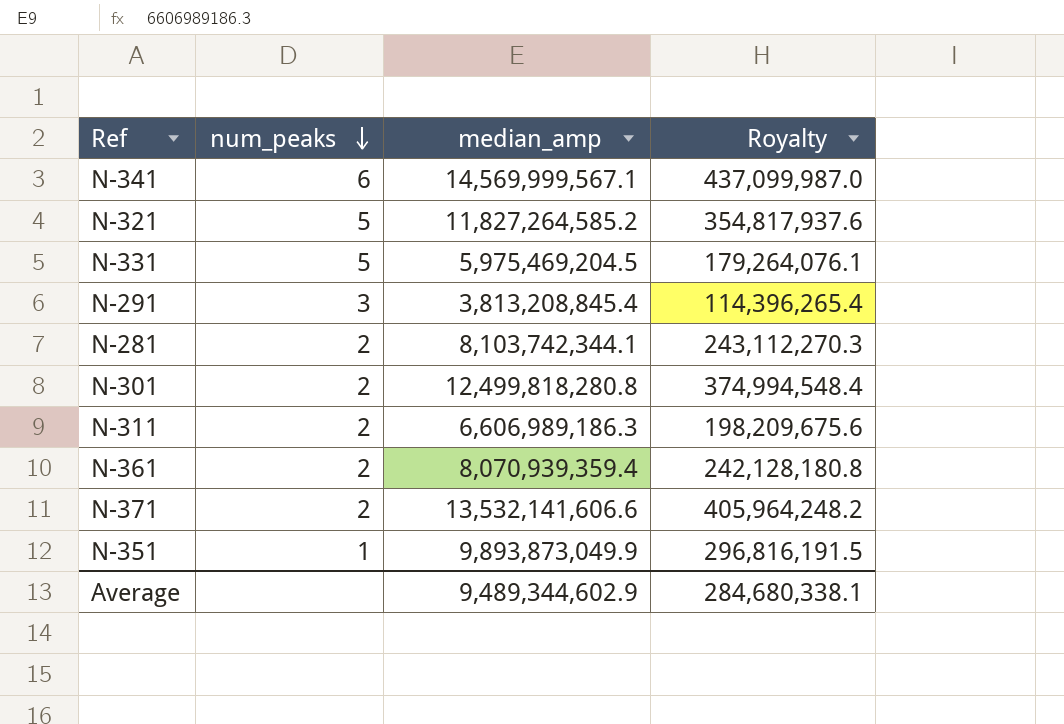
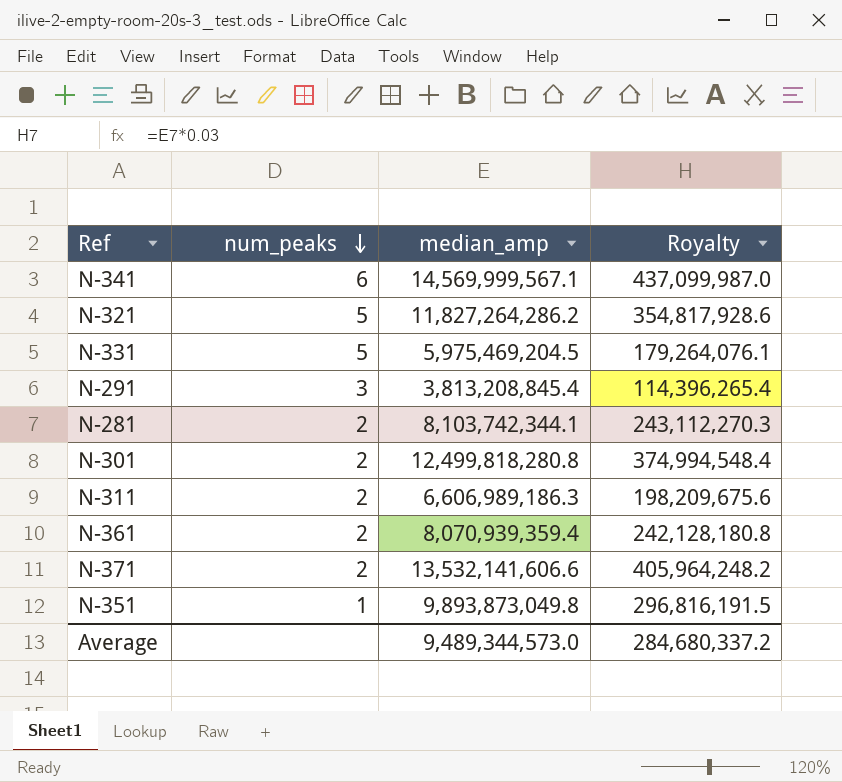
N-321 | median_amp: 11,827,264,585.2 -> 11,827,264,286.2
N-321 | Royalty: 354,817,937.6 -> 354,817,928.6
N-351 | median_amp: 9,893,873,049.9 -> 9,893,873,049.8
Average | median_amp: 9,489,344,602.9 -> 9,489,344,573.0
Average | Royalty: 284,680,338.1 -> 284,680,337.2

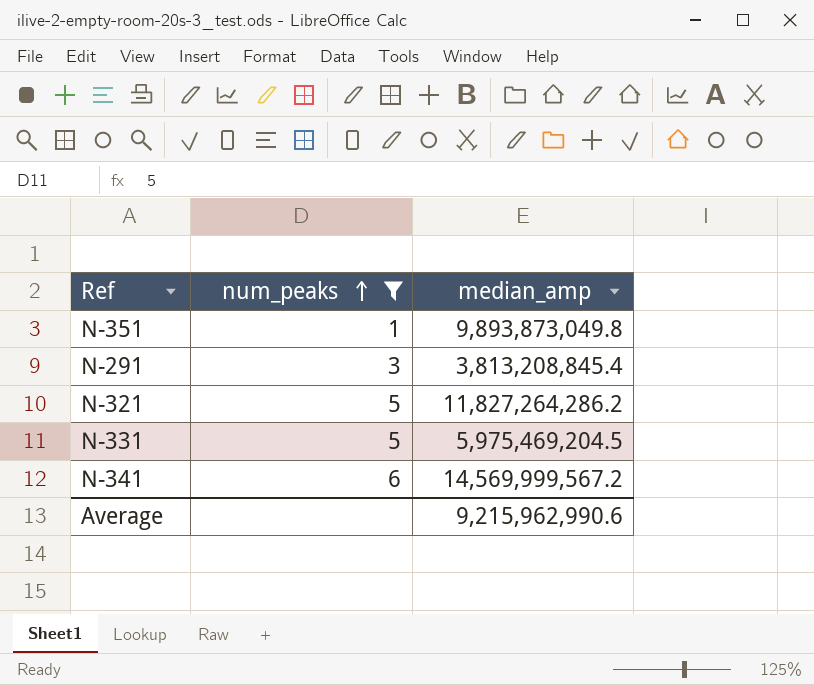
filter: none -> num_peaks != 2
row order: num_peaks descending -> num_peaks ascending
column Royalty | formula: [median_amp] * 0.03 -> none
N-341 | median_amp: 14,569,999,567.1 -> 14,569,999,567.2
Average | median_amp: 9,489,344,573.0 -> 9,215,962,990.6

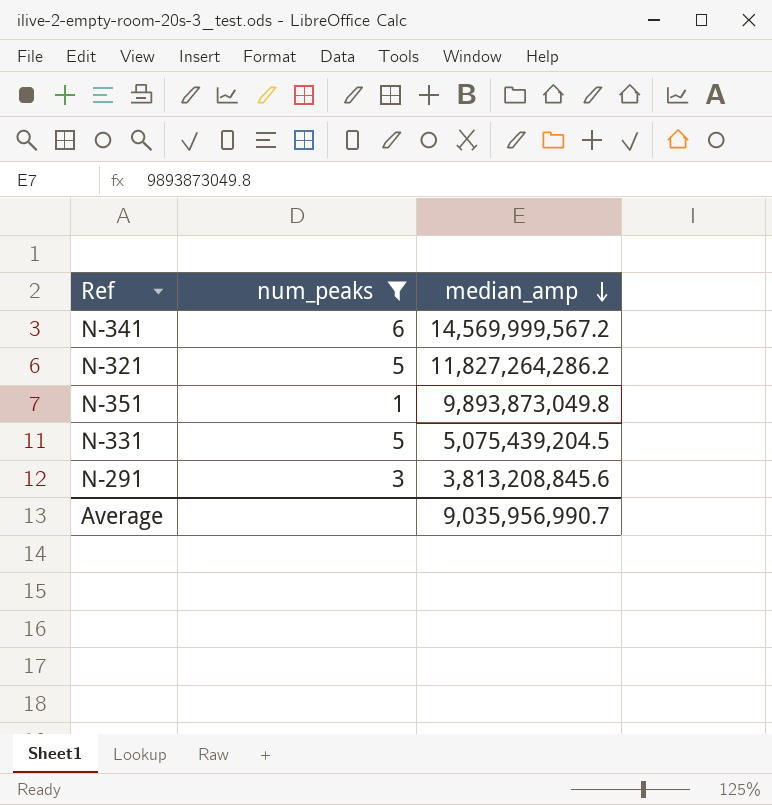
row order: num_peaks ascending -> median_amp descending
N-331 | median_amp: 5,975,469,204.5 -> 5,075,439,204.5
N-291 | median_amp: 3,813,208,845.4 -> 3,813,208,845.6
Average | median_amp: 9,215,962,990.6 -> 9,035,956,990.7

